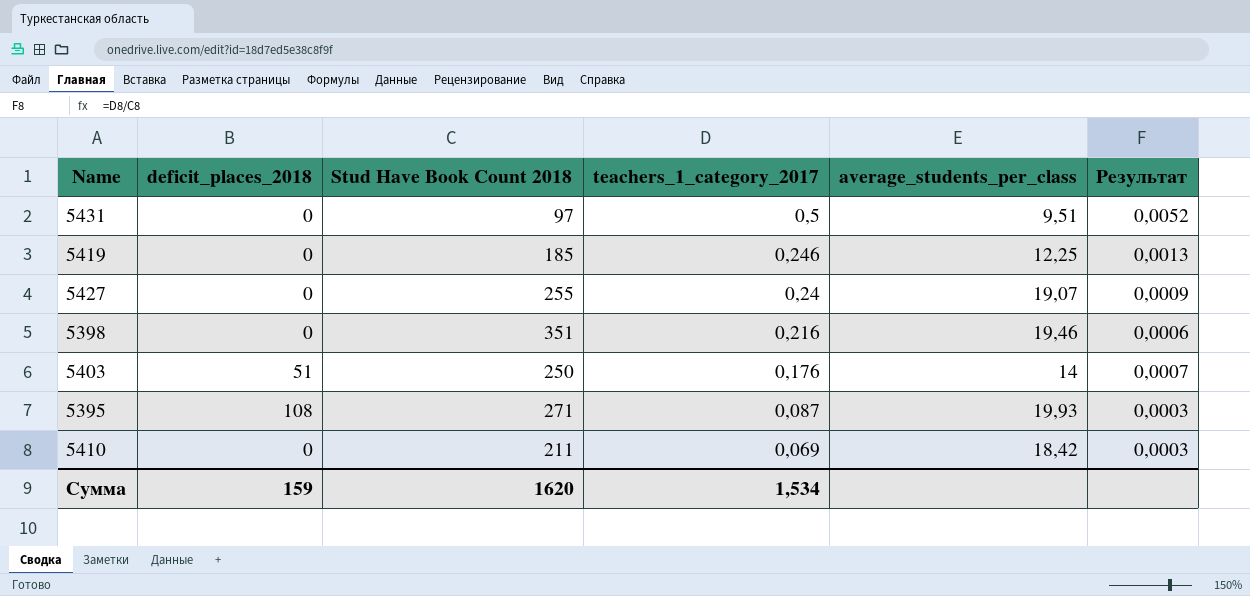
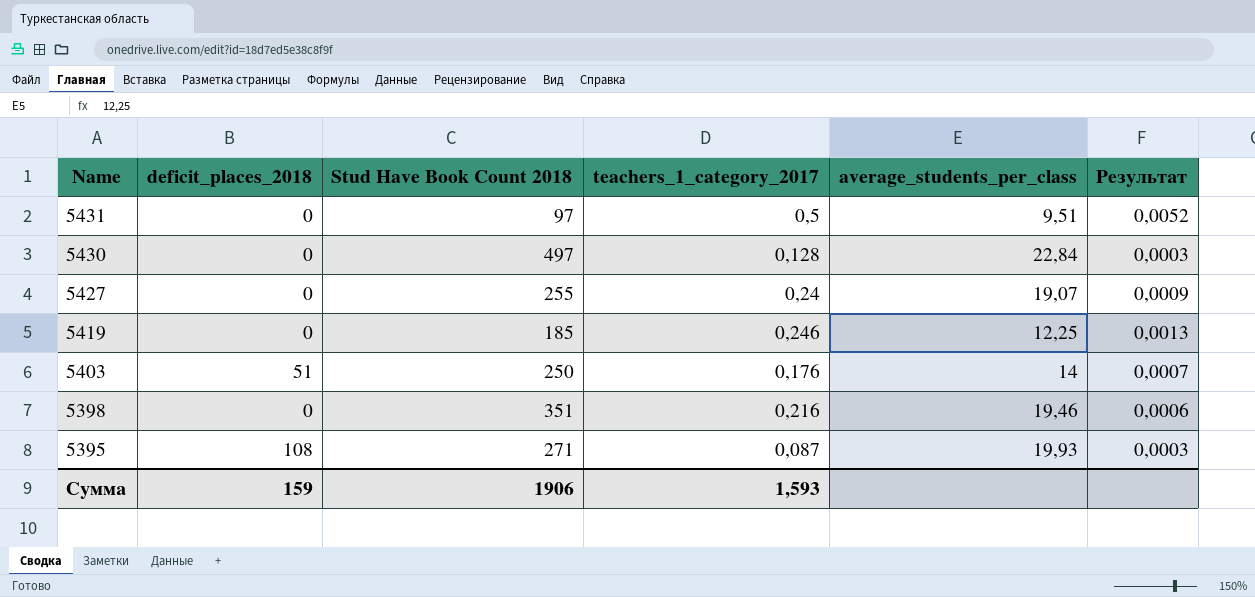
row order: teachers_1_category_2017 descending -> Name descending
row 5410: 0 | 211 | 0,069 | 18,42 | 0,0003 -> none
row 5430: none -> 0 | 497 | 0,128 | 22,84 | 0,0003
Сумма | Stud Have Book Count 2018: 1620 -> 1906
Сумма | teachers_1_category_2017: 1,534 -> 1,593

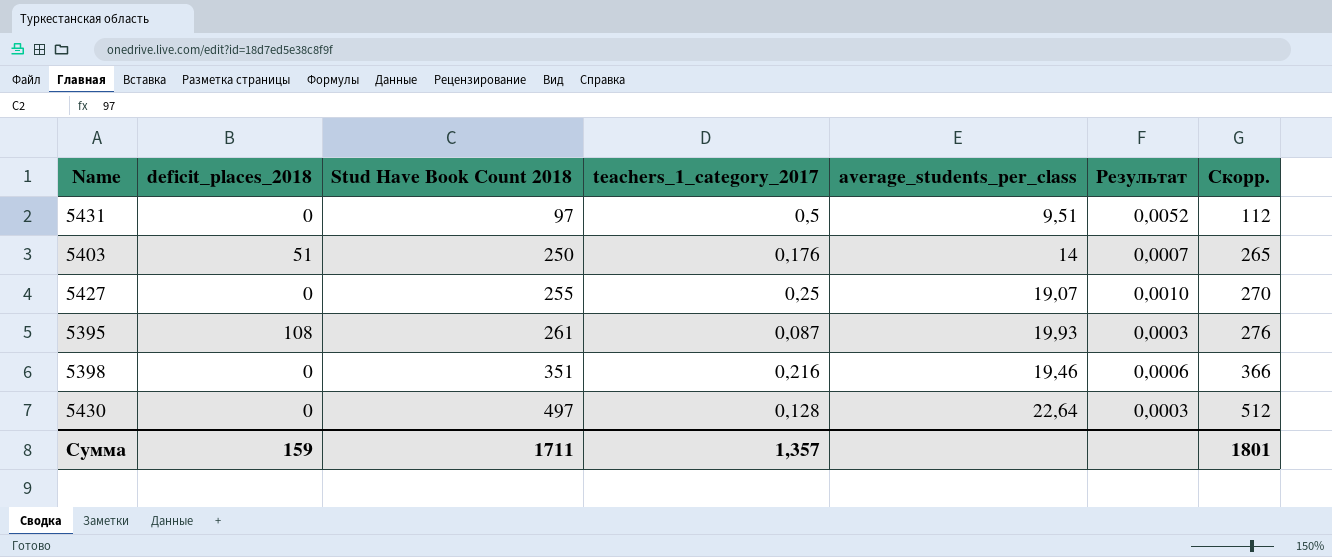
row order: Name descending -> Stud Have Book Count 2018 ascending
column Скорр. | formula: none -> [Stud Have Book Count 2018] + 15
row 5419: 0 | 185 | 0,246 | 12,25 | 0,0013 -> none
5427 | teachers_1_category_2017: 0,24 -> 0,25
5427 | Результат: 0,0009 -> 0,0010
5395 | Stud Have Book Count 2018: 271 -> 261
5430 | average_students_per_class: 22,84 -> 22,64
Сумма | Stud Have Book Count 2018: 1906 -> 1711
Сумма | teachers_1_category_2017: 1,593 -> 1,357

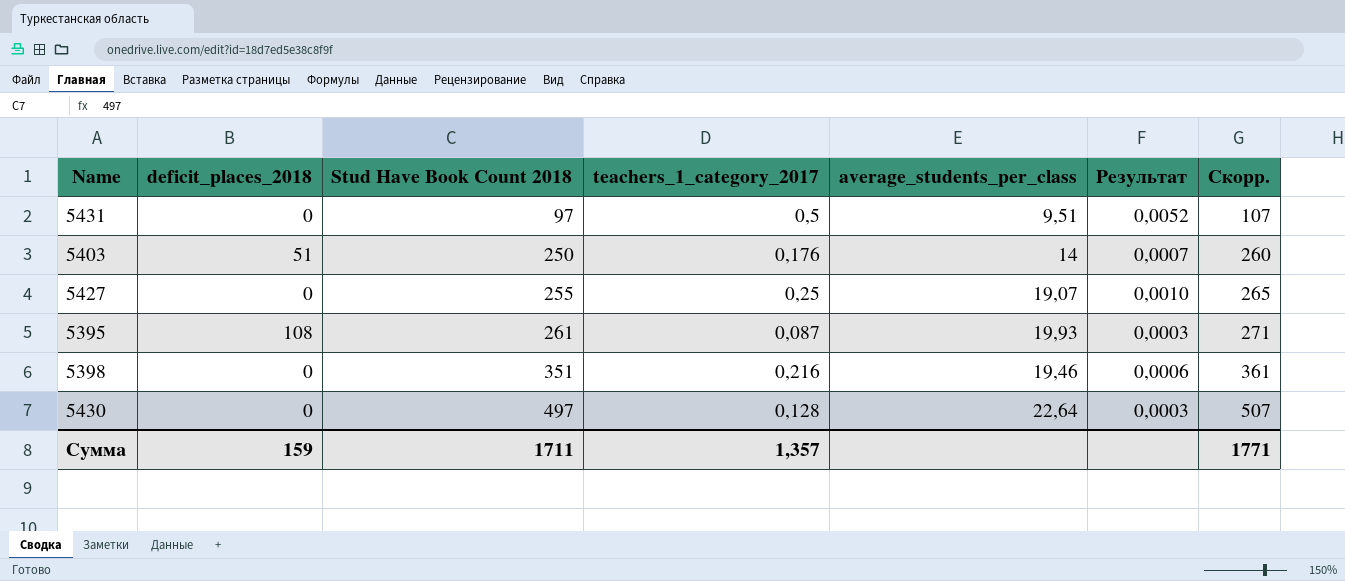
column Скорр. | formula: [Stud Have Book Count 2018] + 15 -> [Stud Have Book Count 2018] + 10
Сумма | Скорр.: 1801 -> 1771

